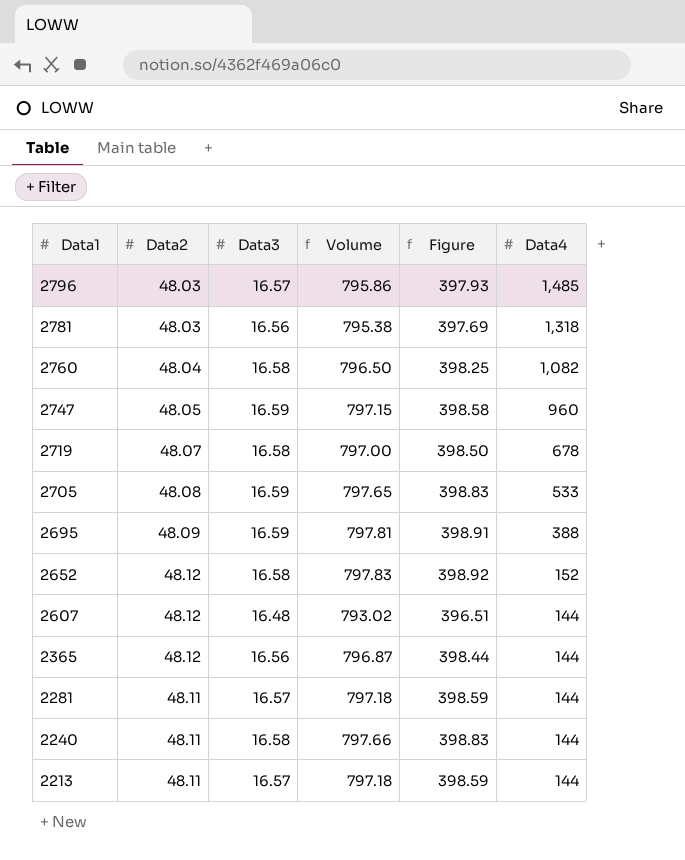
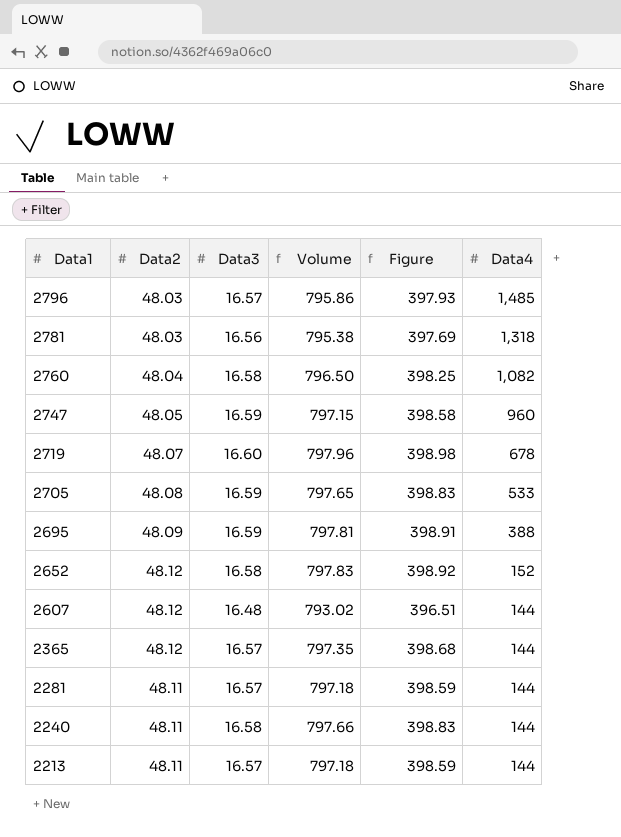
2719 | Data3: 16.58 -> 16.60
2719 | Volume: 797.00 -> 797.96
2719 | Figure: 398.50 -> 398.98
2365 | Data3: 16.56 -> 16.57
2365 | Volume: 796.87 -> 797.35
2365 | Figure: 398.44 -> 398.68

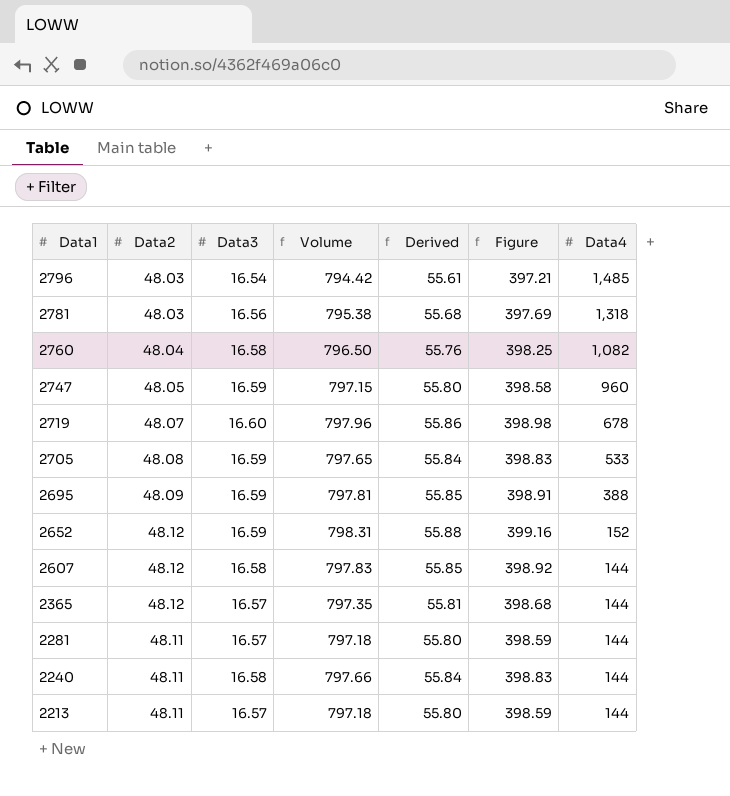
column Derived | formula: none -> [Volume] * 0.07
2796 | Data3: 16.57 -> 16.54
2796 | Volume: 795.86 -> 794.42
2796 | Figure: 397.93 -> 397.21
2652 | Data3: 16.58 -> 16.59
2652 | Volume: 797.83 -> 798.31
2652 | Figure: 398.92 -> 399.16
2607 | Data3: 16.48 -> 16.58
2607 | Volume: 793.02 -> 797.83
2607 | Figure: 396.51 -> 398.92

